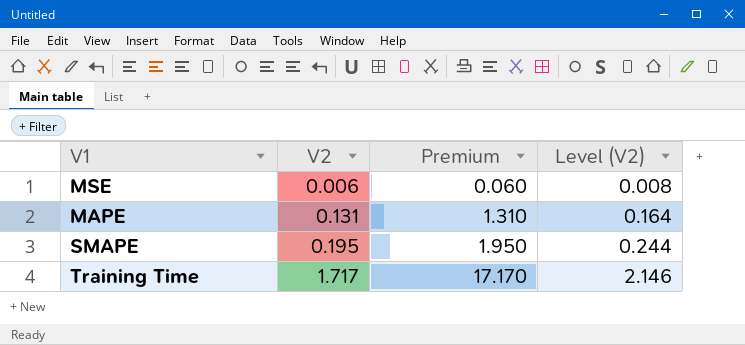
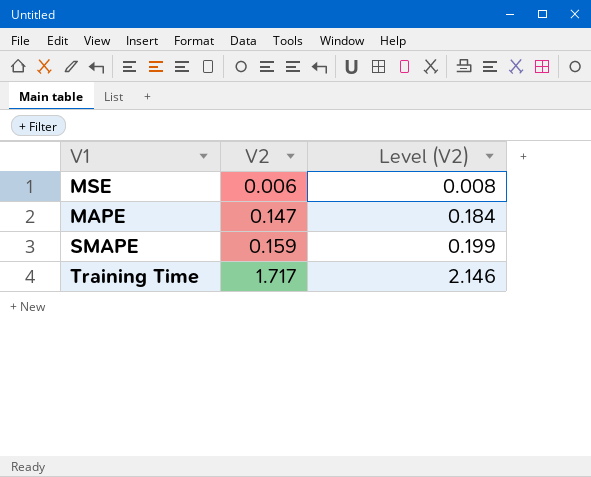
column Premium | formula: [V2] * 10 -> none
MAPE | V2: 0.131 -> 0.147
MAPE | Level (V2): 0.164 -> 0.184
SMAPE | V2: 0.195 -> 0.159
SMAPE | Level (V2): 0.244 -> 0.199

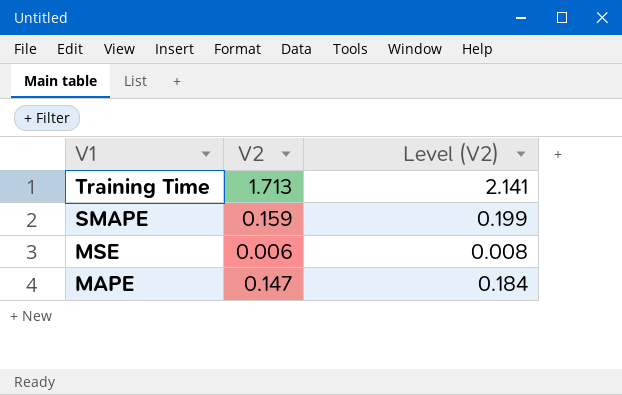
row order: V2 ascending -> V1 descending
Training Time | V2: 1.717 -> 1.713
Training Time | Level (V2): 2.146 -> 2.141

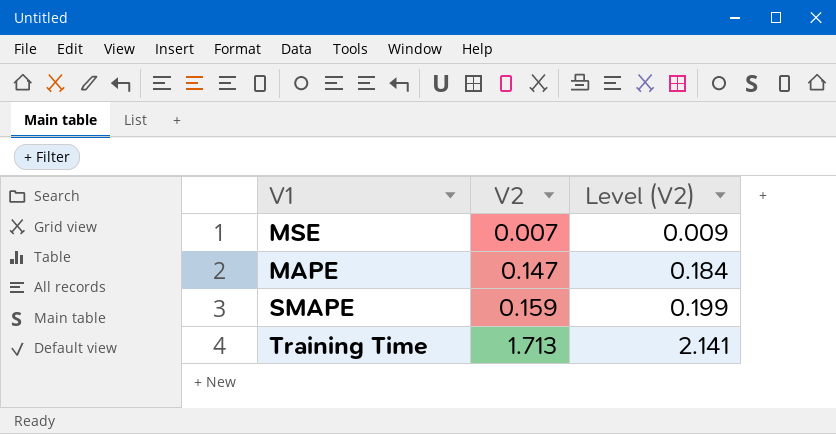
row order: V1 descending -> V2 ascending
MSE | V2: 0.006 -> 0.007
MSE | Level (V2): 0.008 -> 0.009

